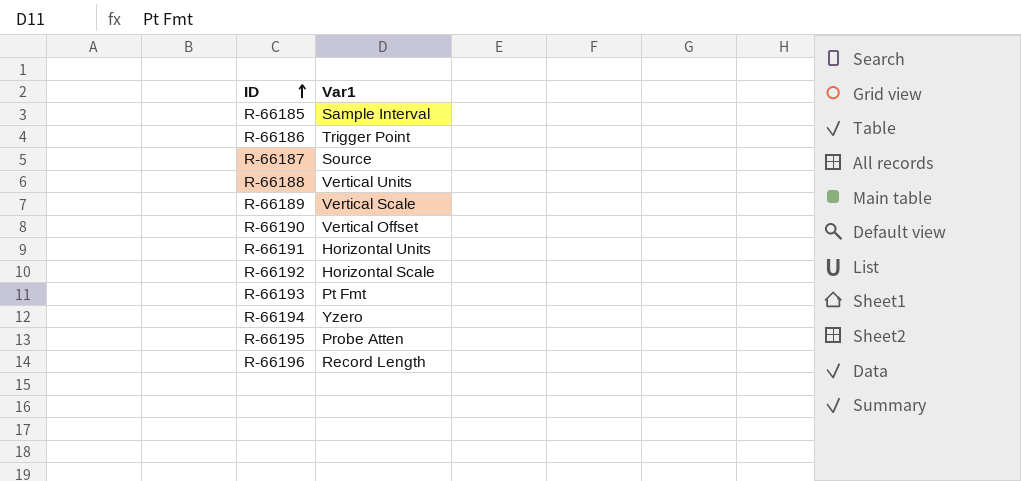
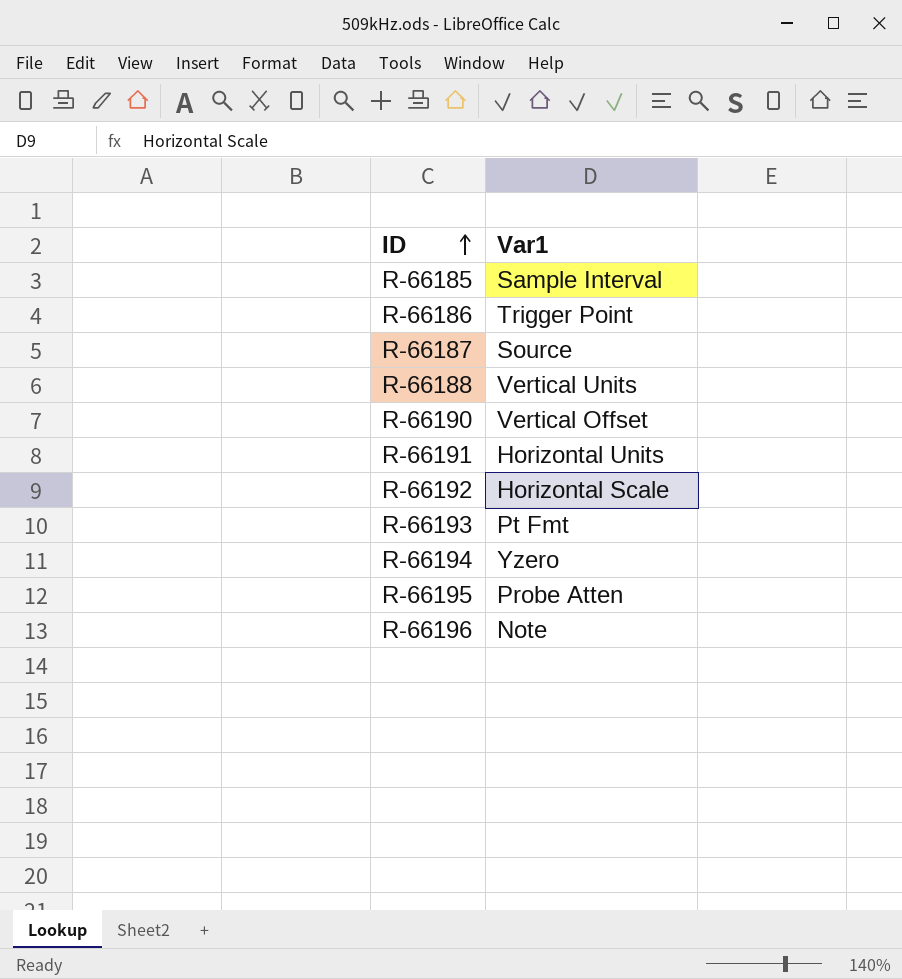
row R-66189: Vertical Scale -> none
R-66196 | Var1: Record Length -> Note

